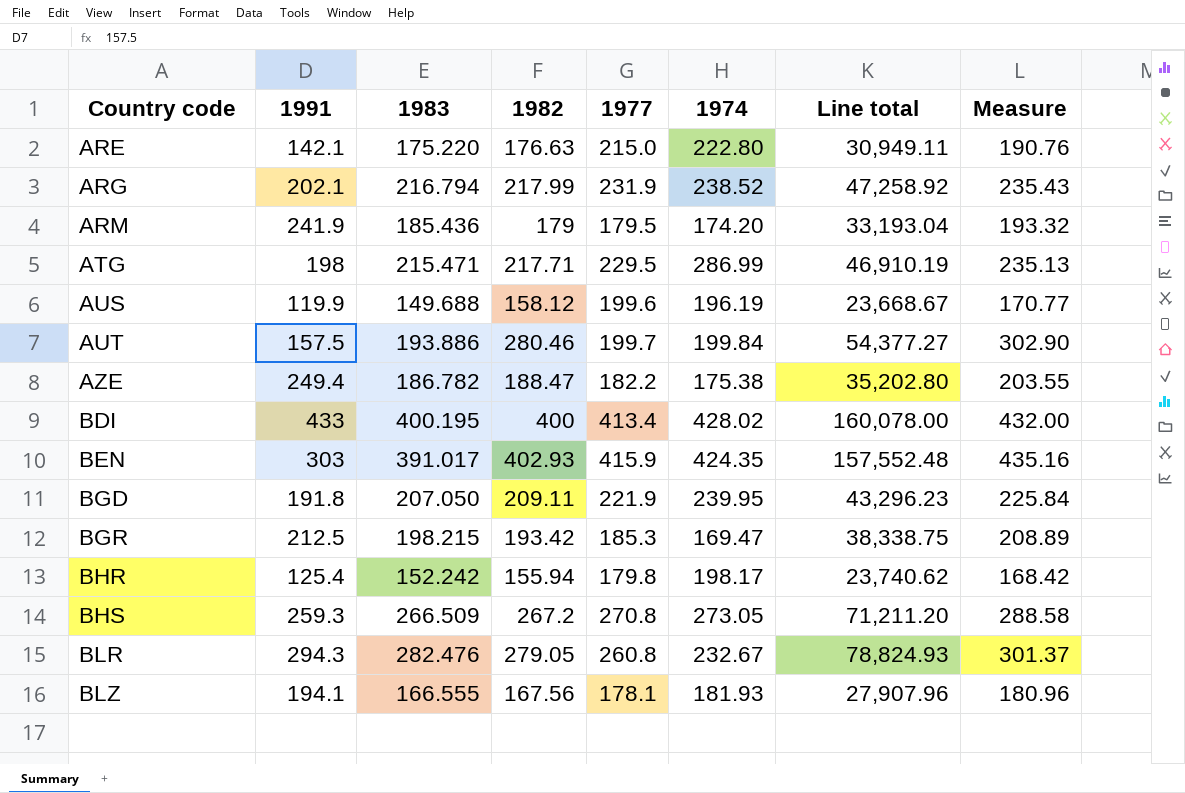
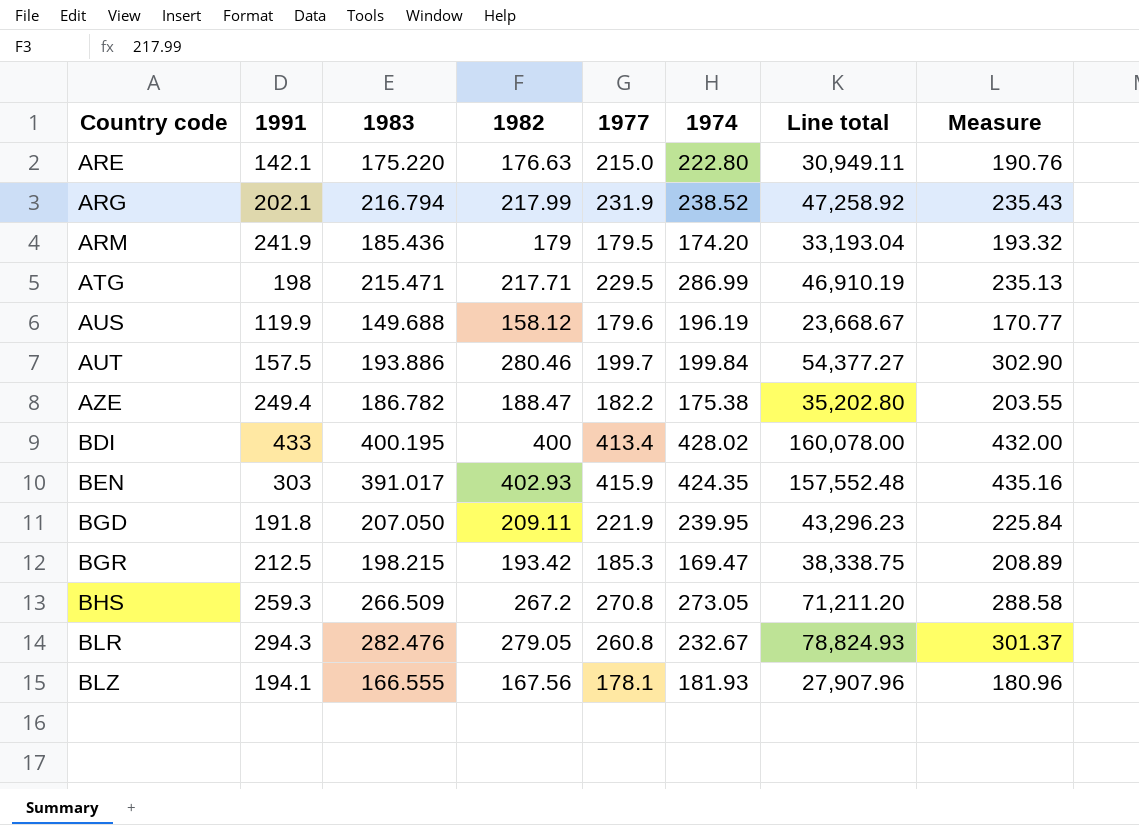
row BHR: 125.4 | 152.242 | 155.94 | 179.8 | 198.17 | 23,740.62 | 168.42 -> none
AUS | 1977: 199.6 -> 179.6

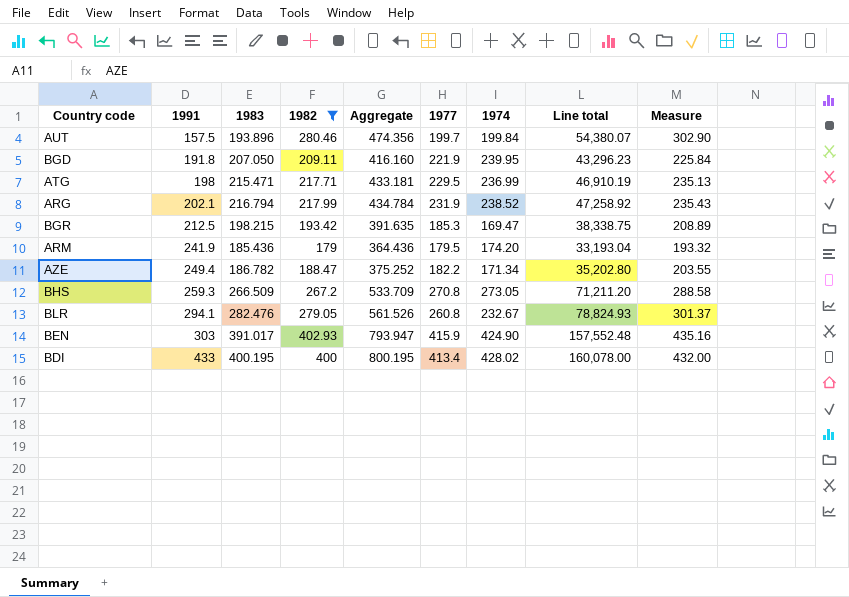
filter: none -> 1982 >= 179
row order: Country code ascending -> 1991 ascending
column Aggregate | formula: none -> [1983] + [1982]
AUT | 1983: 193.886 -> 193.896
AUT | Line total: 54,377.27 -> 54,380.07
ATG | 1974: 286.99 -> 236.99
AZE | 1974: 175.38 -> 171.34
BLR | 1991: 294.3 -> 294.1
BEN | 1974: 424.35 -> 424.90

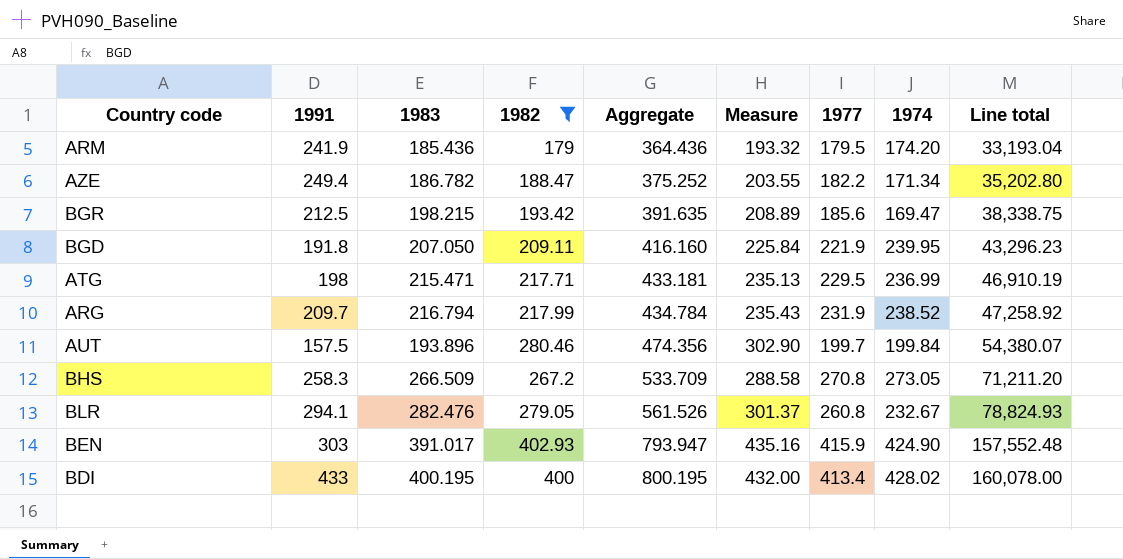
row order: 1991 ascending -> Aggregate ascending
column Measure | position: 9 -> 6
BGR | 1977: 185.3 -> 185.6
ARG | 1991: 202.1 -> 209.7
BHS | 1991: 259.3 -> 258.3

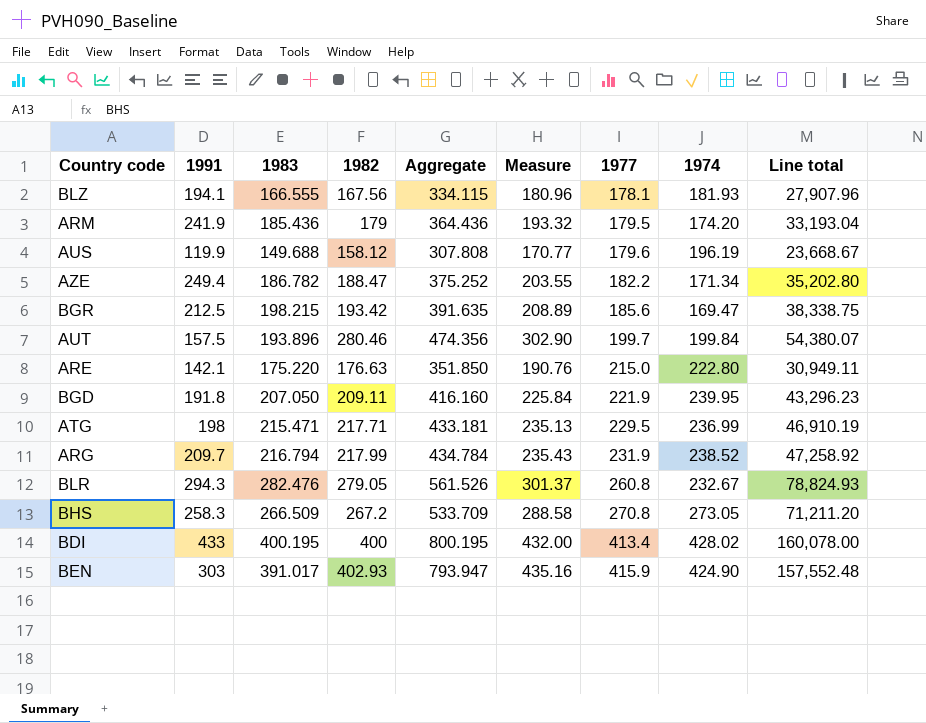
filter: 1982 >= 179 -> none
row order: Aggregate ascending -> 1977 ascending
BLR | 1991: 294.1 -> 294.3

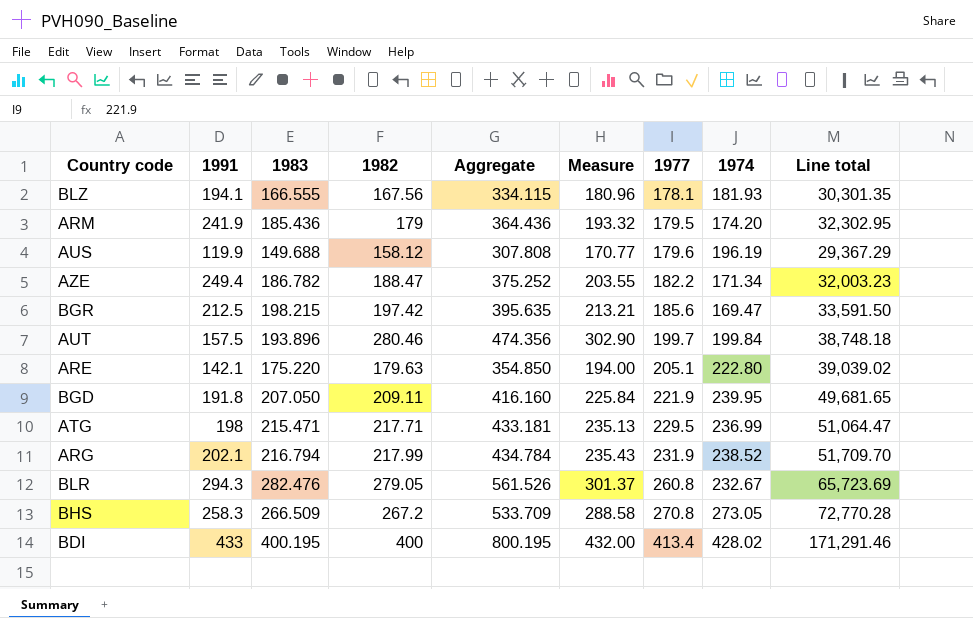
column Line total | formula: [1983] * [1982] -> [1983] * [1974]
row BEN: 303 | 391.017 | 402.93 | 793.947 | 435.16 | 415.9 | 424.90 | 157,552.48 -> none
BGR | 1982: 193.42 -> 197.42
BGR | Aggregate: 391.635 -> 395.635
BGR | Measure: 208.89 -> 213.21
ARE | 1982: 176.63 -> 179.63
ARE | Aggregate: 351.850 -> 354.850
ARE | Measure: 190.76 -> 194.00
ARE | 1977: 215.0 -> 205.1
ARG | 1991: 209.7 -> 202.1

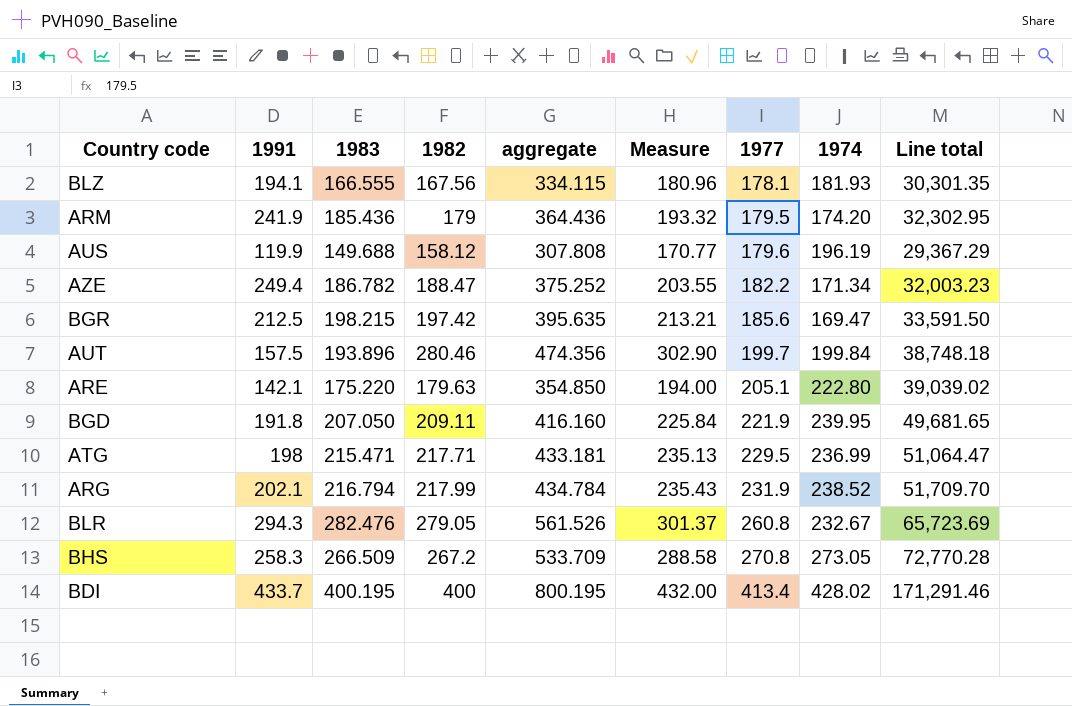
column name: Aggregate -> aggregate
BDI | 1991: 433 -> 433.7

